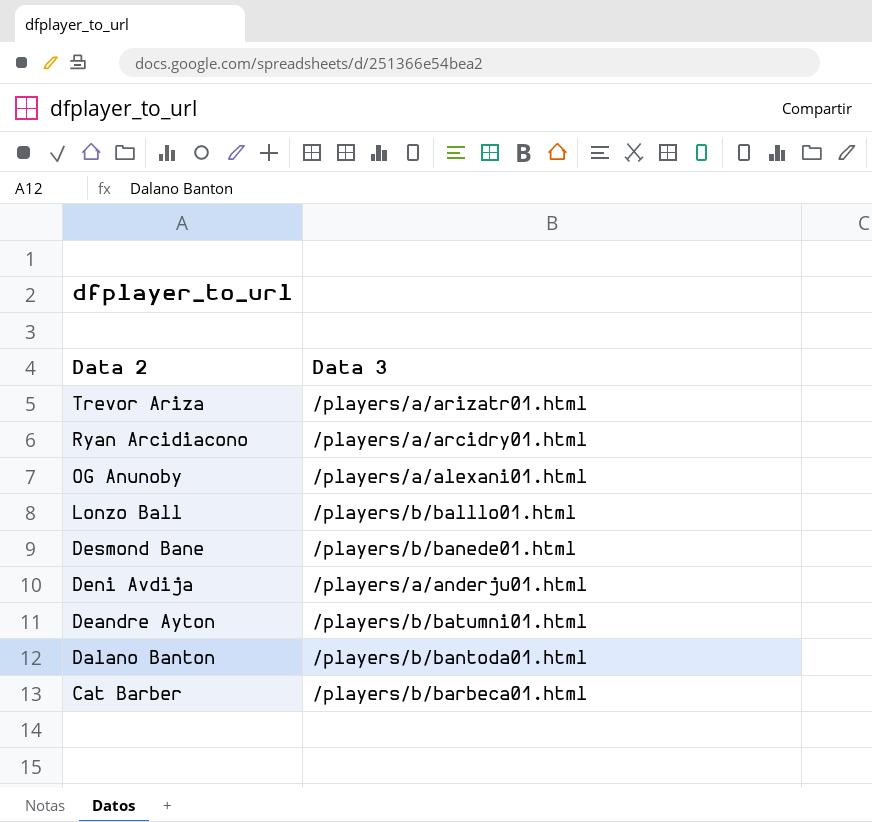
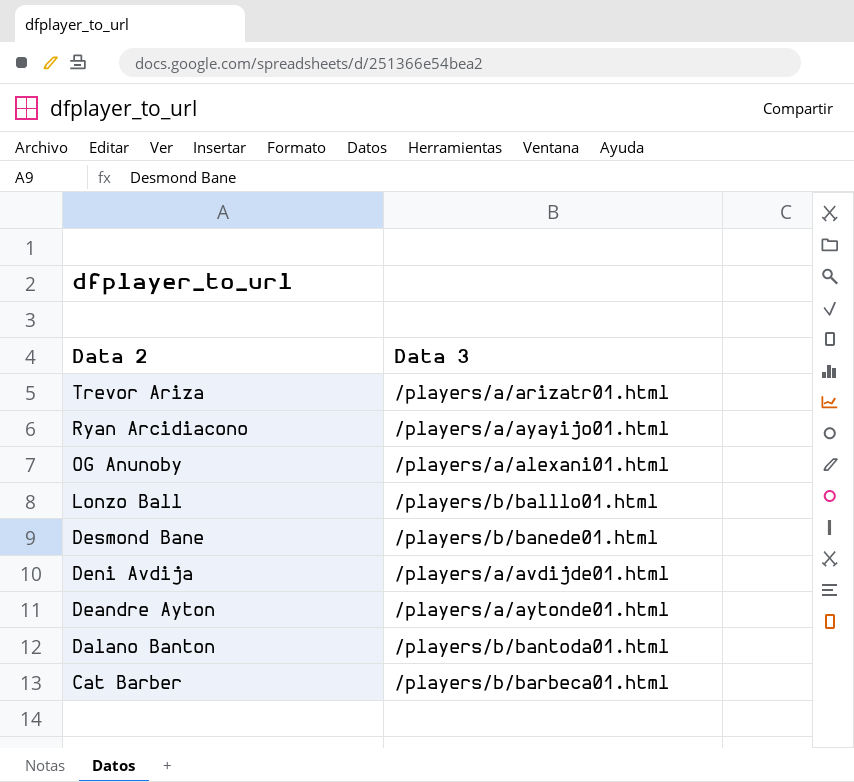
Ryan Arcidiacono | Data 3: /players/a/arcidry01.html -> /players/a/ayayijo01.html
Deni Avdija | Data 3: /players/a/anderju01.html -> /players/a/avdijde01.html
Deandre Ayton | Data 3: /players/b/batumni01.html -> /players/a/aytonde01.html

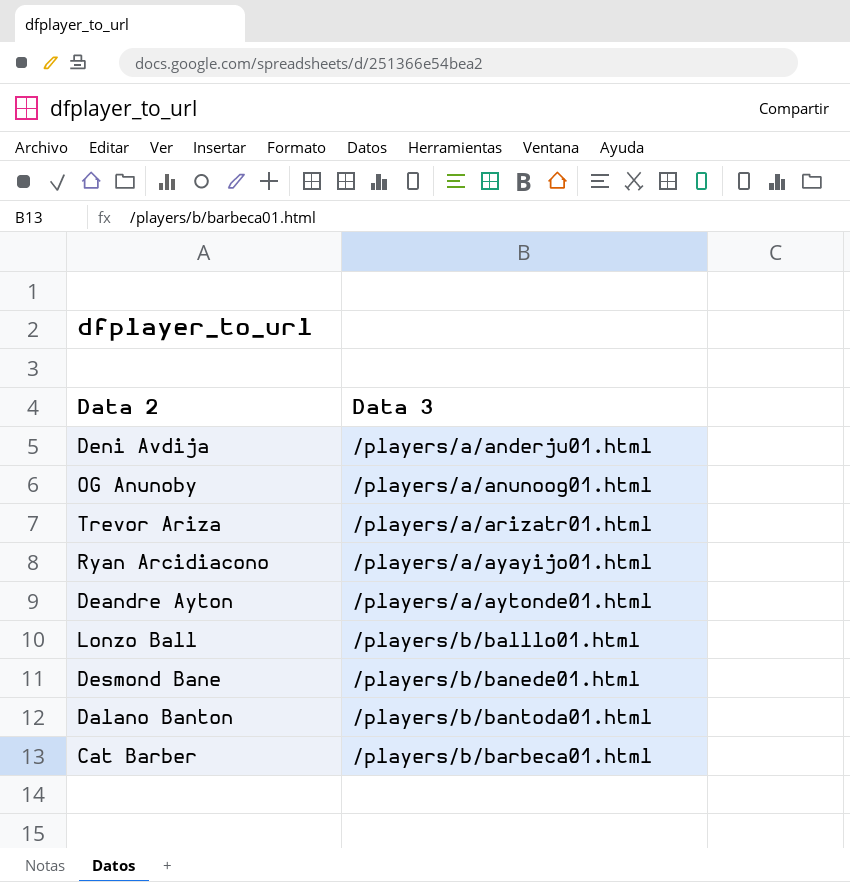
row order: Data 2 descending -> Data 3 ascending
Deni Avdija | Data 3: /players/a/avdijde01.html -> /players/a/anderju01.html
OG Anunoby | Data 3: /players/a/alexani01.html -> /players/a/anunoog01.html

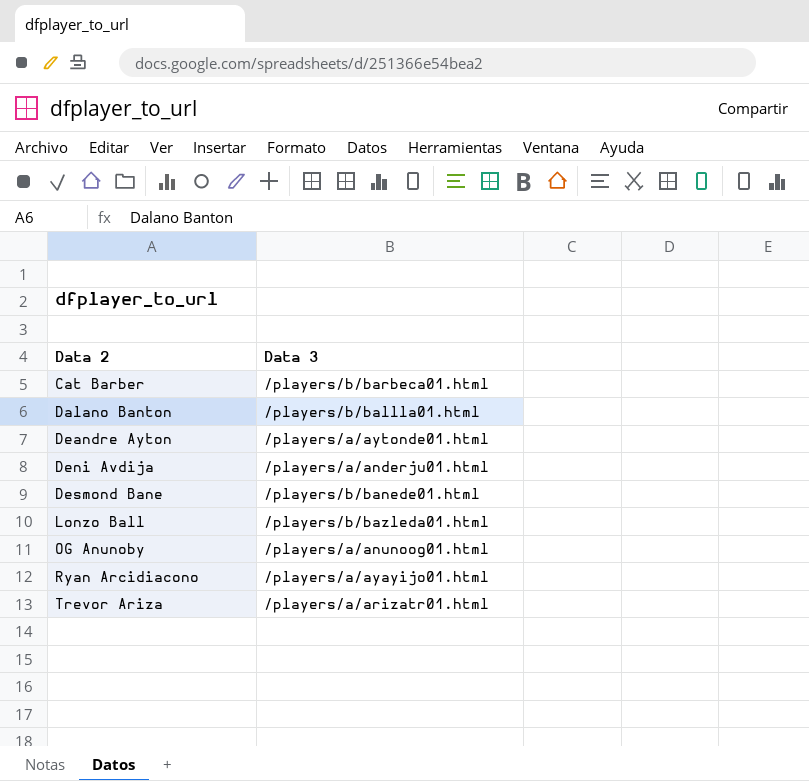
row order: Data 3 ascending -> Data 2 ascending
Dalano Banton | Data 3: /players/b/bantoda01.html -> /players/b/ballla01.html
Lonzo Ball | Data 3: /players/b/balllo01.html -> /players/b/bazleda01.html

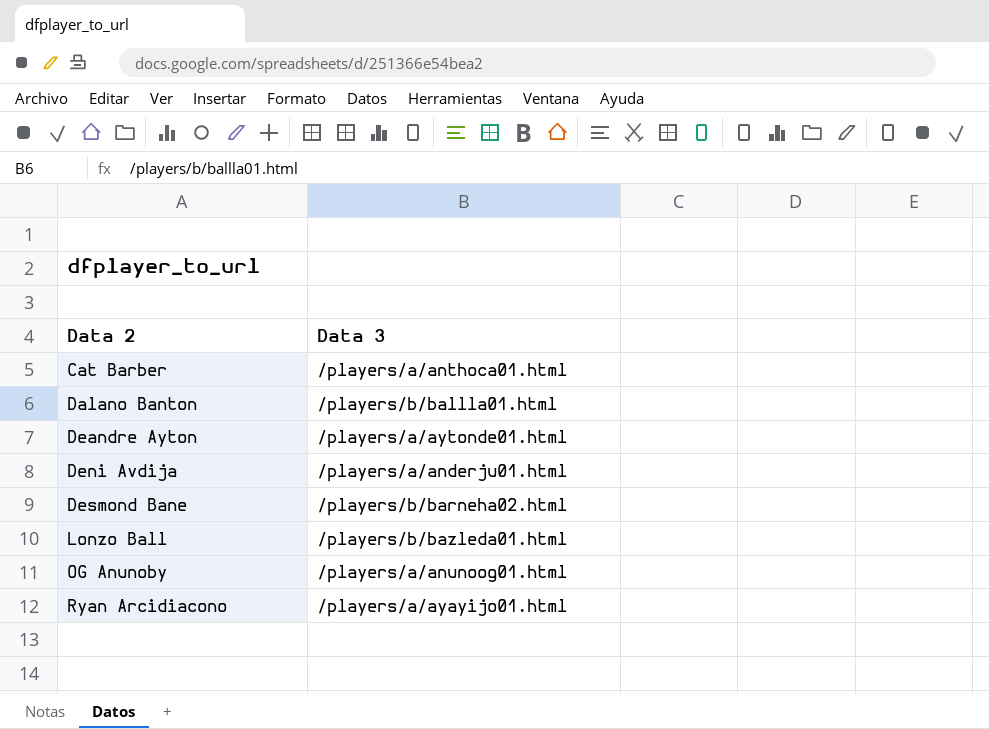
row Trevor Ariza: /players/a/arizatr01.html -> none
Cat Barber | Data 3: /players/b/barbeca01.html -> /players/a/anthoca01.html
Desmond Bane | Data 3: /players/b/banede01.html -> /players/b/barneha02.html

